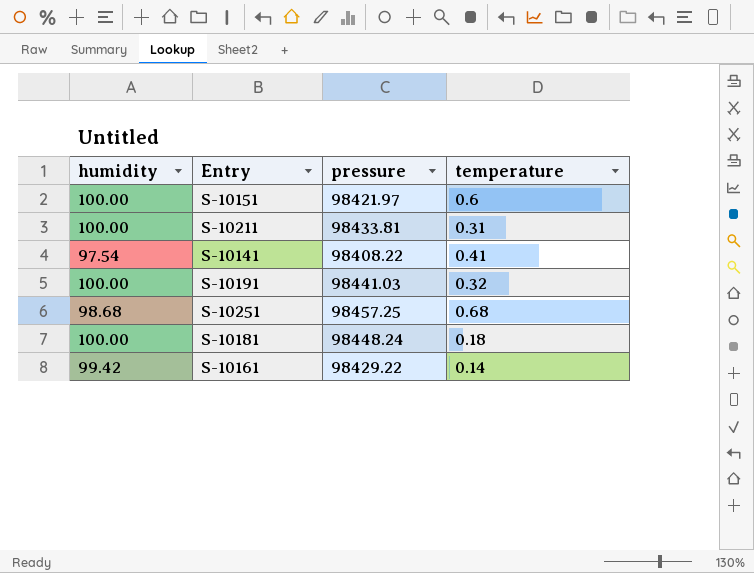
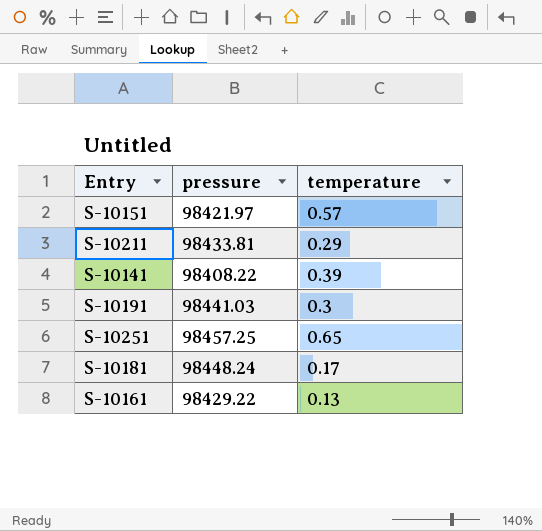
column humidity | position: 1 -> none
S-10151 | temperature: 0.6 -> 0.57
S-10211 | temperature: 0.31 -> 0.29
S-10141 | temperature: 0.41 -> 0.39
S-10191 | temperature: 0.32 -> 0.3
S-10251 | temperature: 0.68 -> 0.65
S-10181 | temperature: 0.18 -> 0.17
S-10161 | temperature: 0.14 -> 0.13

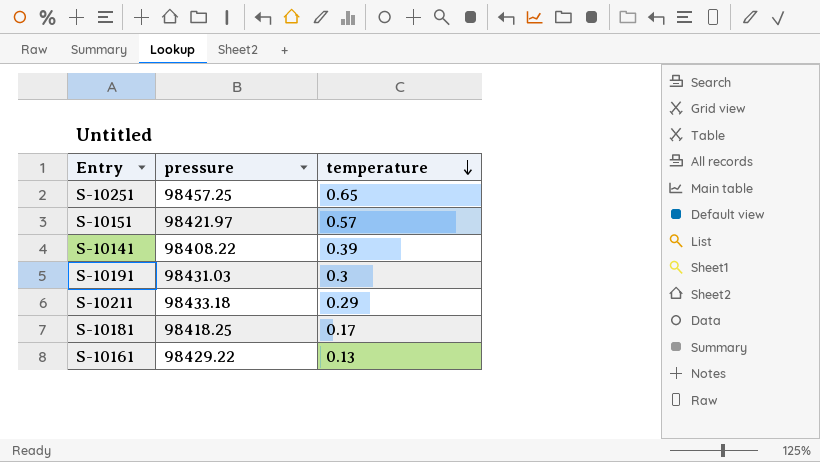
row order: none -> temperature descending
S-10191 | pressure: 98441.03 -> 98431.03
S-10211 | pressure: 98433.81 -> 98433.18
S-10181 | pressure: 98448.24 -> 98418.25

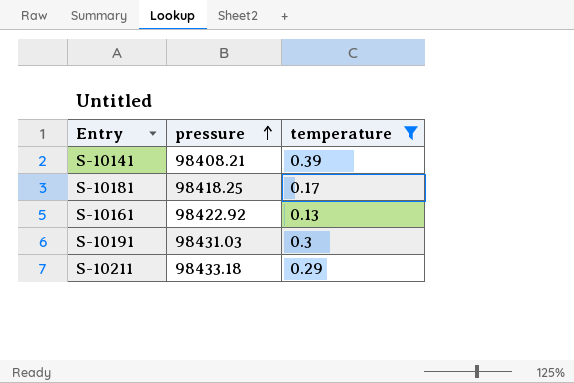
filter: none -> temperature <= 0.39
row order: temperature descending -> pressure ascending
S-10141 | pressure: 98408.22 -> 98408.21
S-10161 | pressure: 98429.22 -> 98422.92

